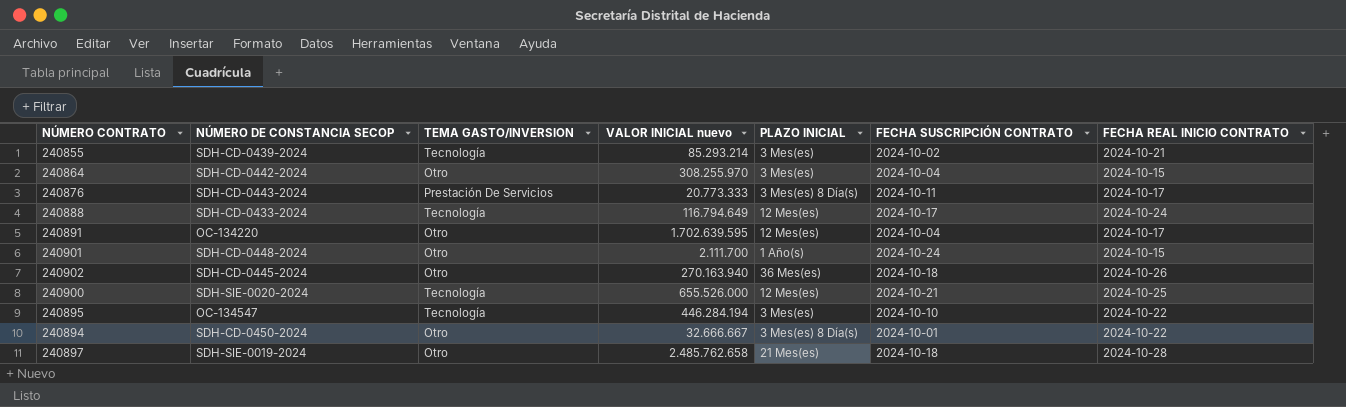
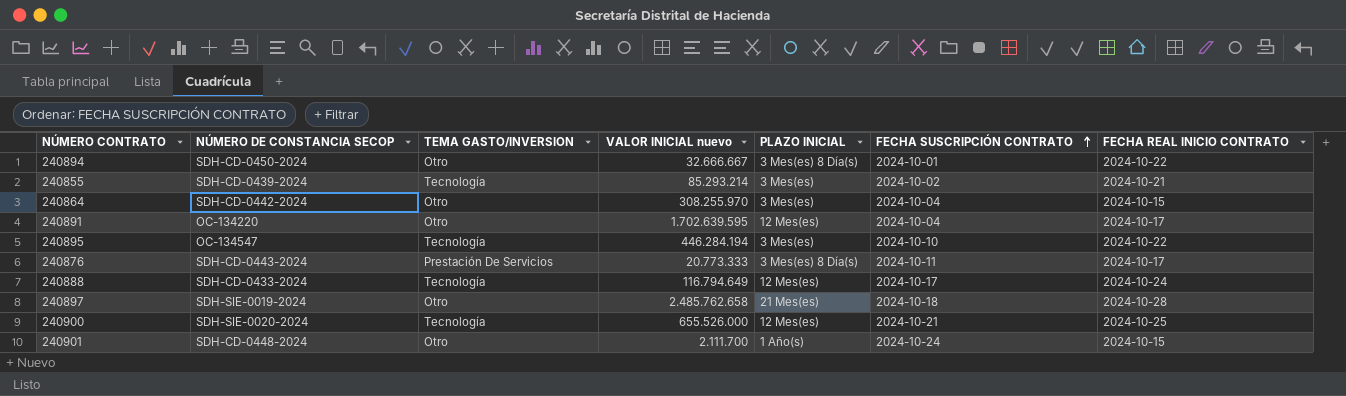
row order: none -> FECHA SUSCRIPCIÓN CONTRATO ascending
row 240902: SDH-CD-0445-2024 | Otro | 270.163.940 | 36 Mes(es) | 2024-10-18 | 2024-10-26 -> none

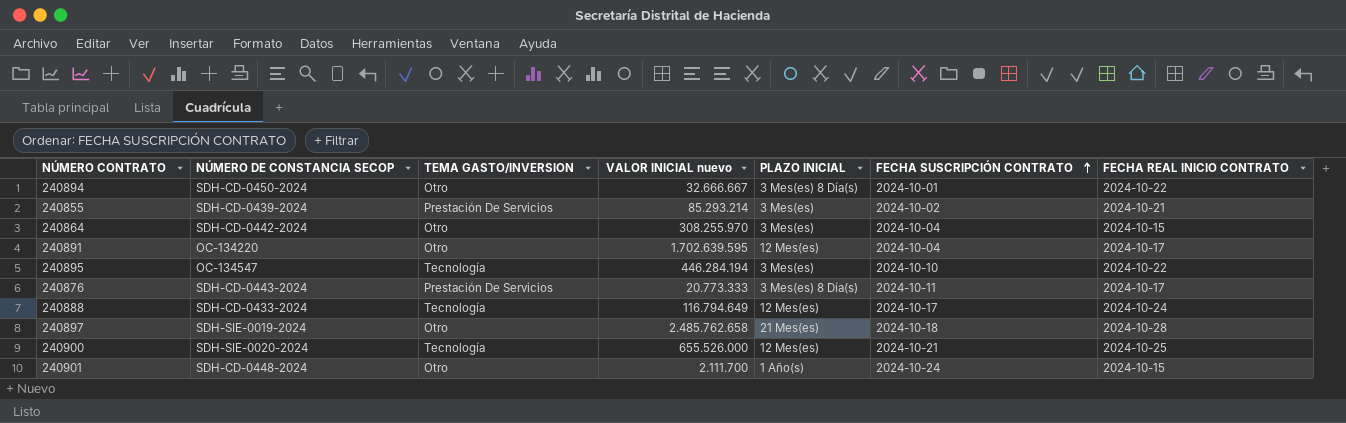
240855 | TEMA GASTO/INVERSION: Tecnología -> Prestación De Servicios

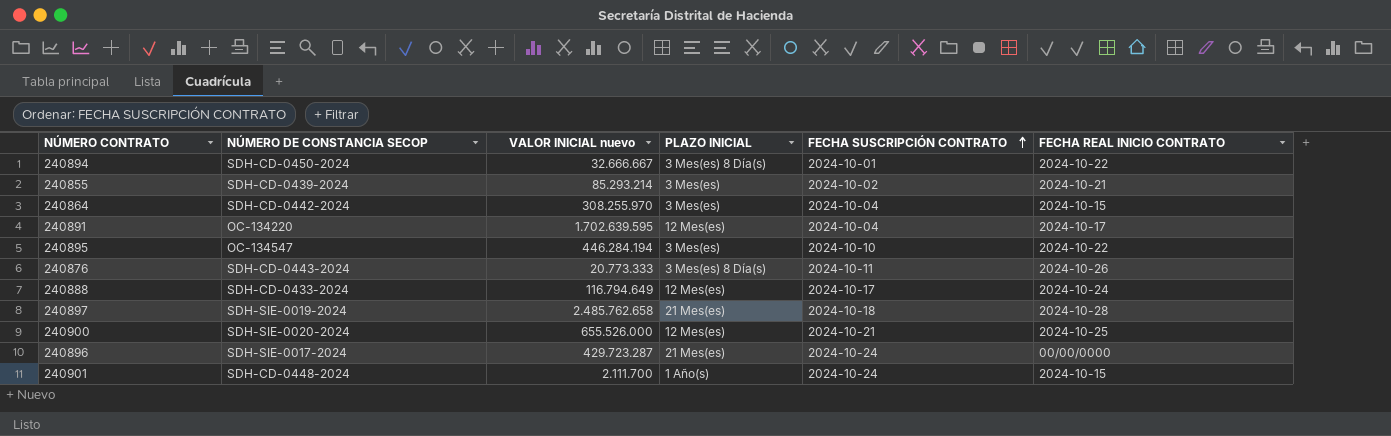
column TEMA GASTO/INVERSION | position: 3 -> none
240876 | FECHA REAL INICIO CONTRATO: 2024-10-17 -> 2024-10-26
row 240896: none -> SDH-SIE-0017-2024 | 429.723.287 | 21 Mes(es) | 2024-10-24 | 00/00/0000

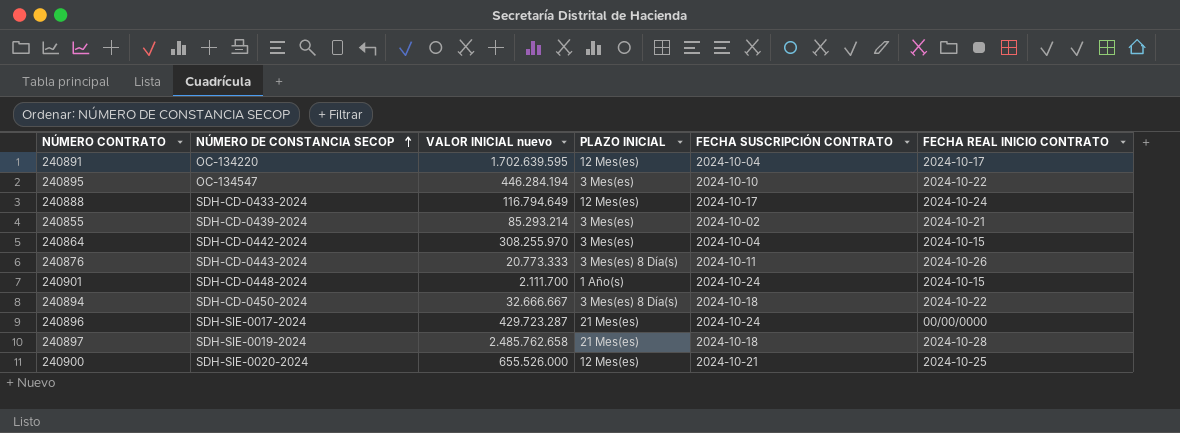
row order: FECHA SUSCRIPCIÓN CONTRATO ascending -> NÚMERO DE CONSTANCIA SECOP ascending
240894 | FECHA SUSCRIPCIÓN CONTRATO: 2024-10-01 -> 2024-10-18

